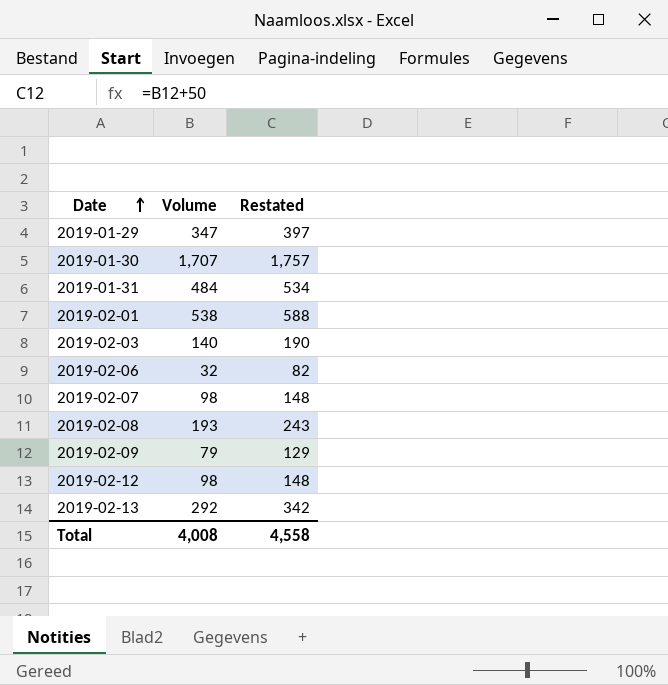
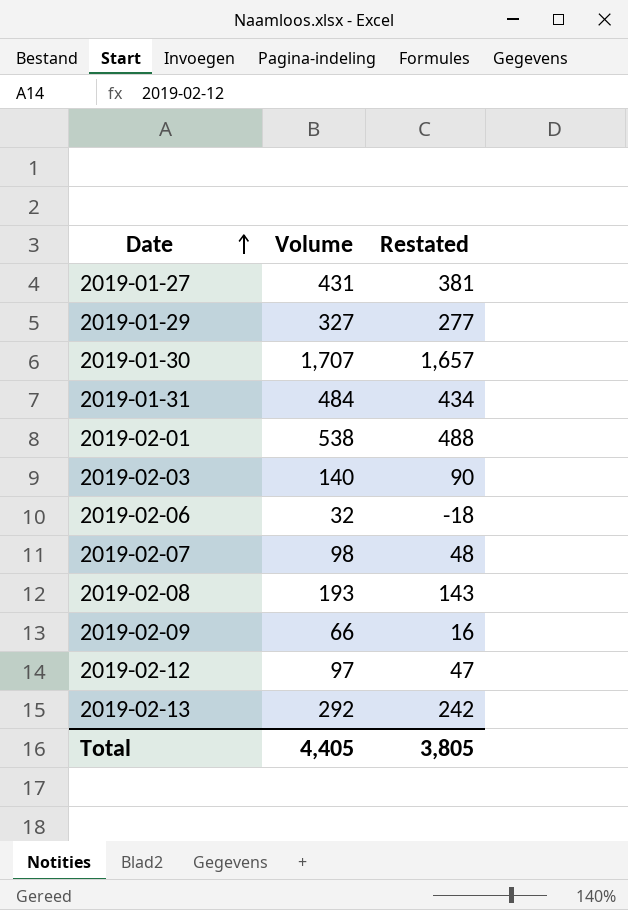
column Restated | formula: [Volume] + 50 -> [Volume] - 50
row 2019-01-27: none -> 431 | 381
2019-01-29 | Volume: 347 -> 327
2019-02-09 | Volume: 79 -> 66
2019-02-12 | Volume: 98 -> 97
Total | Volume: 4,008 -> 4,405
Total | Restated: 4,558 -> 3,805

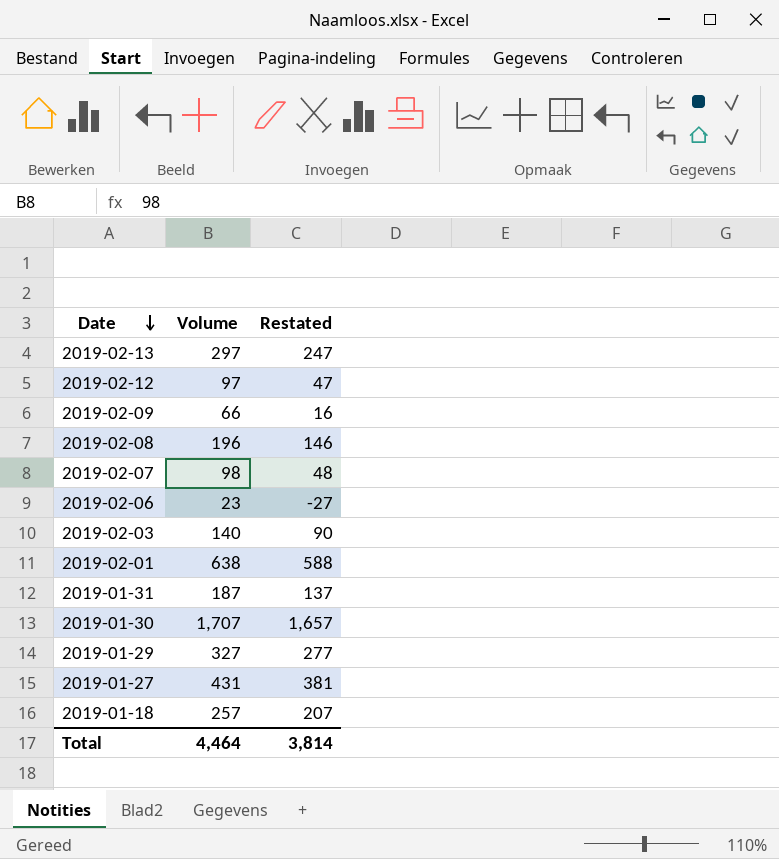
row order: Date ascending -> Date descending
2019-02-13 | Volume: 292 -> 297
2019-02-13 | Restated: 242 -> 247
2019-02-08 | Volume: 193 -> 196
2019-02-08 | Restated: 143 -> 146
2019-02-06 | Volume: 32 -> 23
2019-02-06 | Restated: -18 -> -27
2019-02-01 | Volume: 538 -> 638
2019-02-01 | Restated: 488 -> 588
2019-01-31 | Volume: 484 -> 187
2019-01-31 | Restated: 434 -> 137
row 2019-01-18: none -> 257 | 207
Total | Volume: 4,405 -> 4,464
Total | Restated: 3,805 -> 3,814

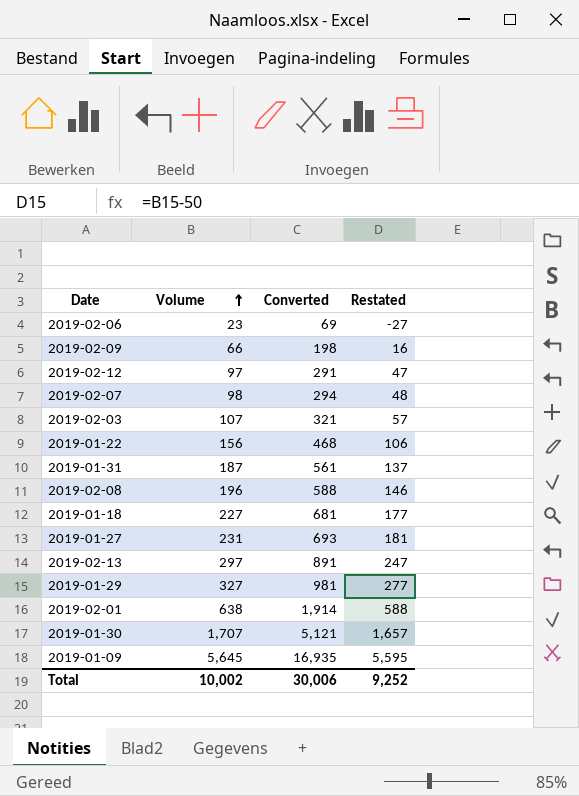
row order: Date descending -> Volume ascending
column Converted | formula: none -> [Volume] * 3
2019-02-03 | Volume: 140 -> 107
2019-02-03 | Restated: 90 -> 57
row 2019-01-22: none -> 156 | 468 | 106
2019-01-18 | Volume: 257 -> 227
2019-01-18 | Restated: 207 -> 177
2019-01-27 | Volume: 431 -> 231
2019-01-27 | Restated: 381 -> 181
row 2019-01-09: none -> 5,645 | 16,935 | 5,595
Total | Volume: 4,464 -> 10,002
Total | Restated: 3,814 -> 9,252

